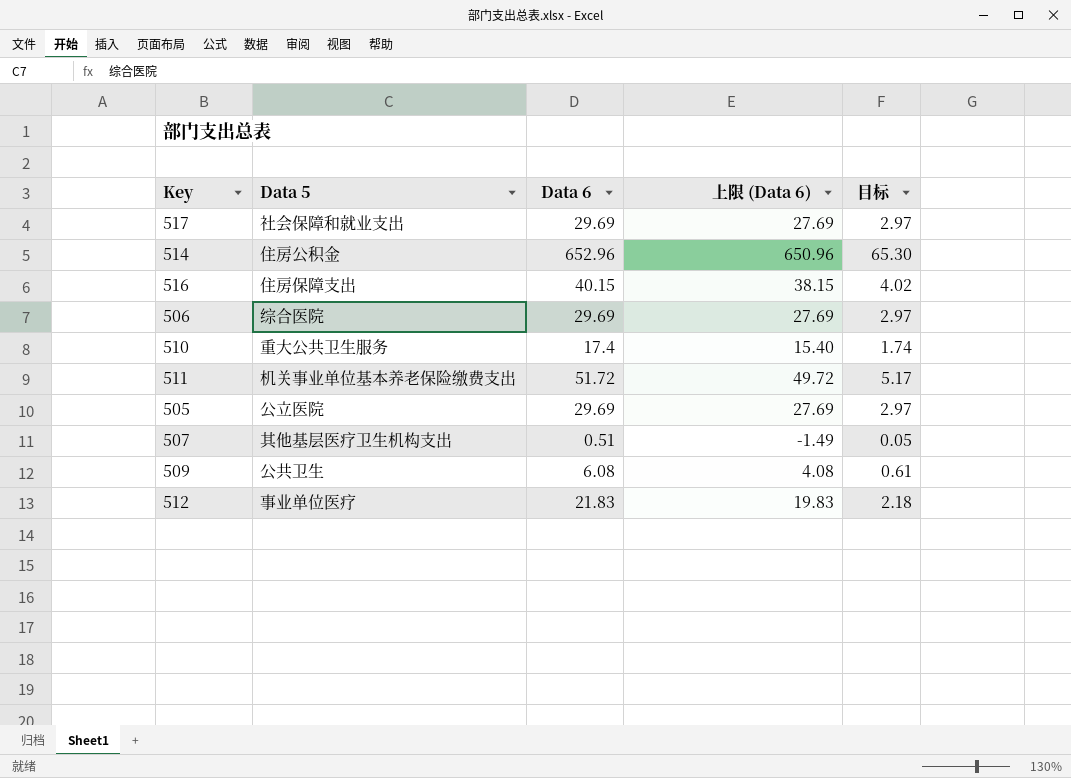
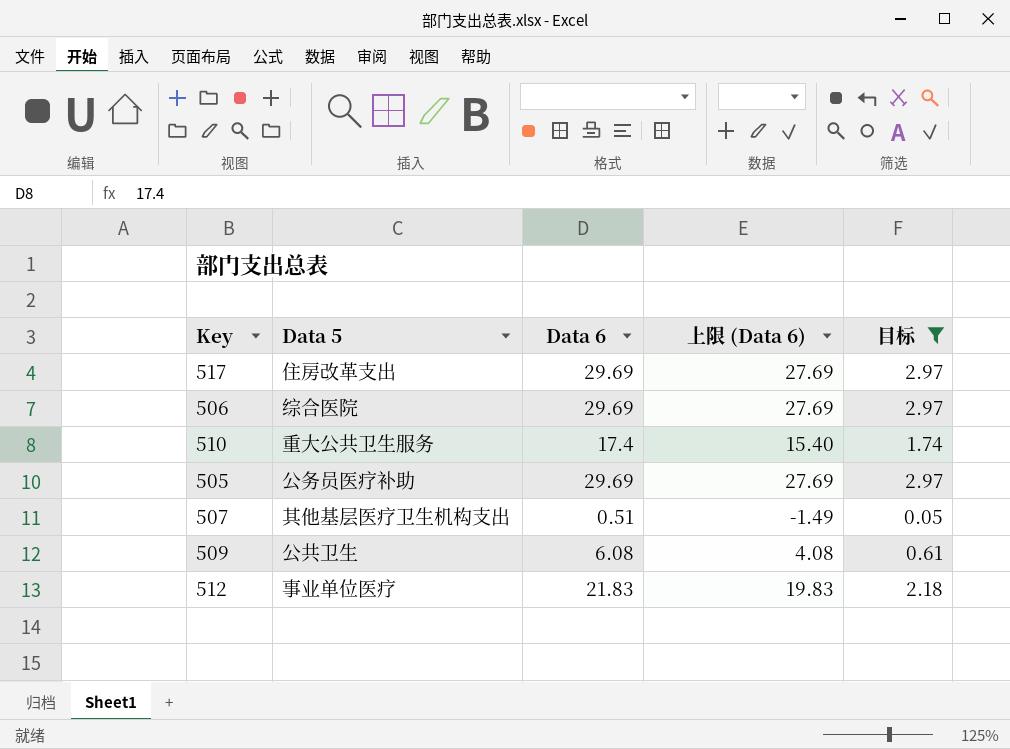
filter: none -> 目标 <= 2.97
517 | Data 5: 社会保障和就业支出 -> 住房改革支出
505 | Data 5: 公立医院 -> 公务员医疗补助

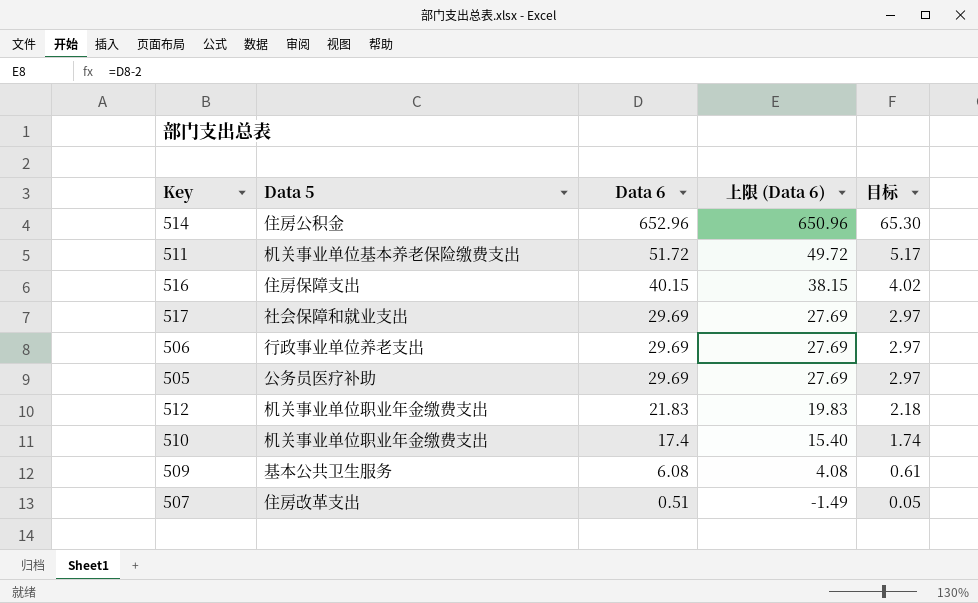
filter: 目标 <= 2.97 -> none
row order: none -> Data 6 descending
517 | Data 5: 住房改革支出 -> 社会保障和就业支出
506 | Data 5: 综合医院 -> 行政事业单位养老支出
512 | Data 5: 事业单位医疗 -> 机关事业单位职业年金缴费支出
510 | Data 5: 重大公共卫生服务 -> 机关事业单位职业年金缴费支出
509 | Data 5: 公共卫生 -> 基本公共卫生服务
507 | Data 5: 其他基层医疗卫生机构支出 -> 住房改革支出

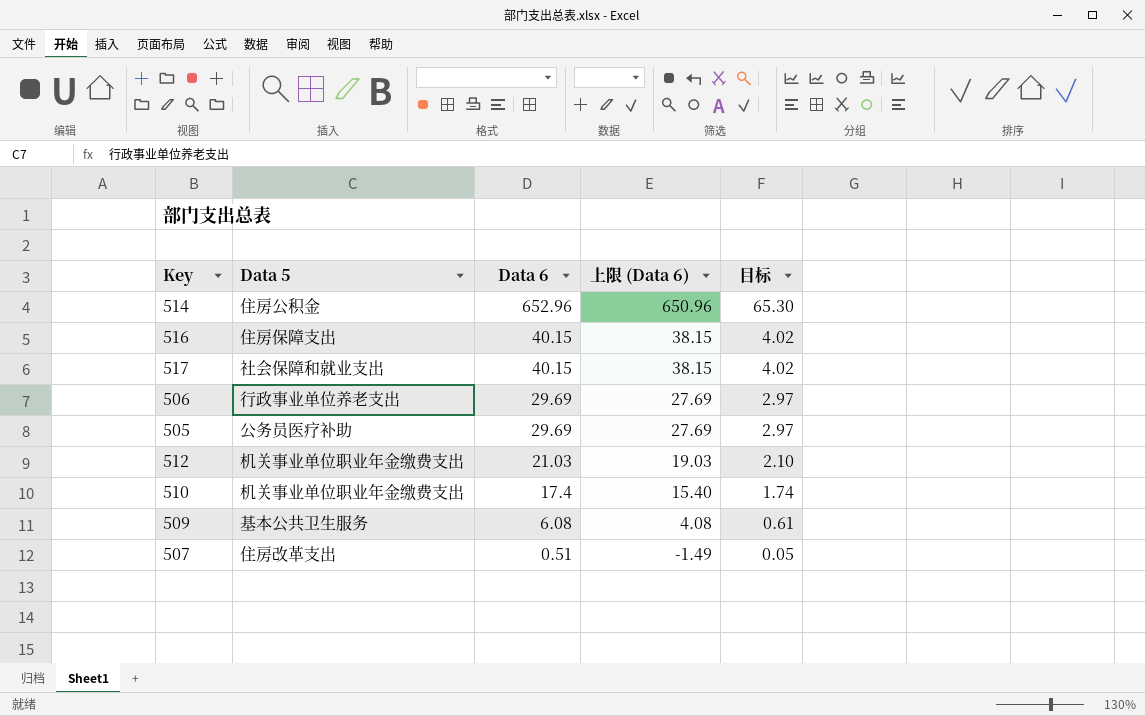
row 511: 机关事业单位基本养老保险缴费支出 | 51.72 | 49.72 | 5.17 -> none
517 | Data 6: 29.69 -> 40.15
517 | 上限 (Data 6): 27.69 -> 38.15
517 | 目标: 2.97 -> 4.02
512 | Data 6: 21.83 -> 21.03
512 | 上限 (Data 6): 19.83 -> 19.03
512 | 目标: 2.18 -> 2.10

